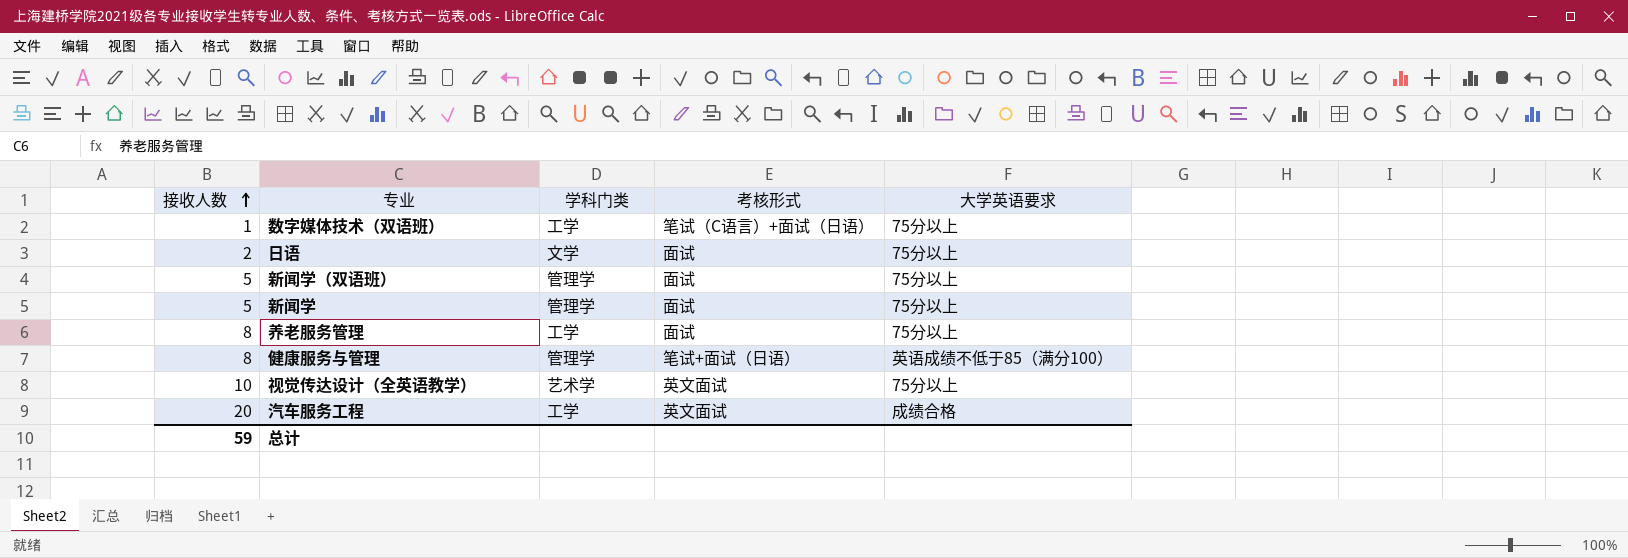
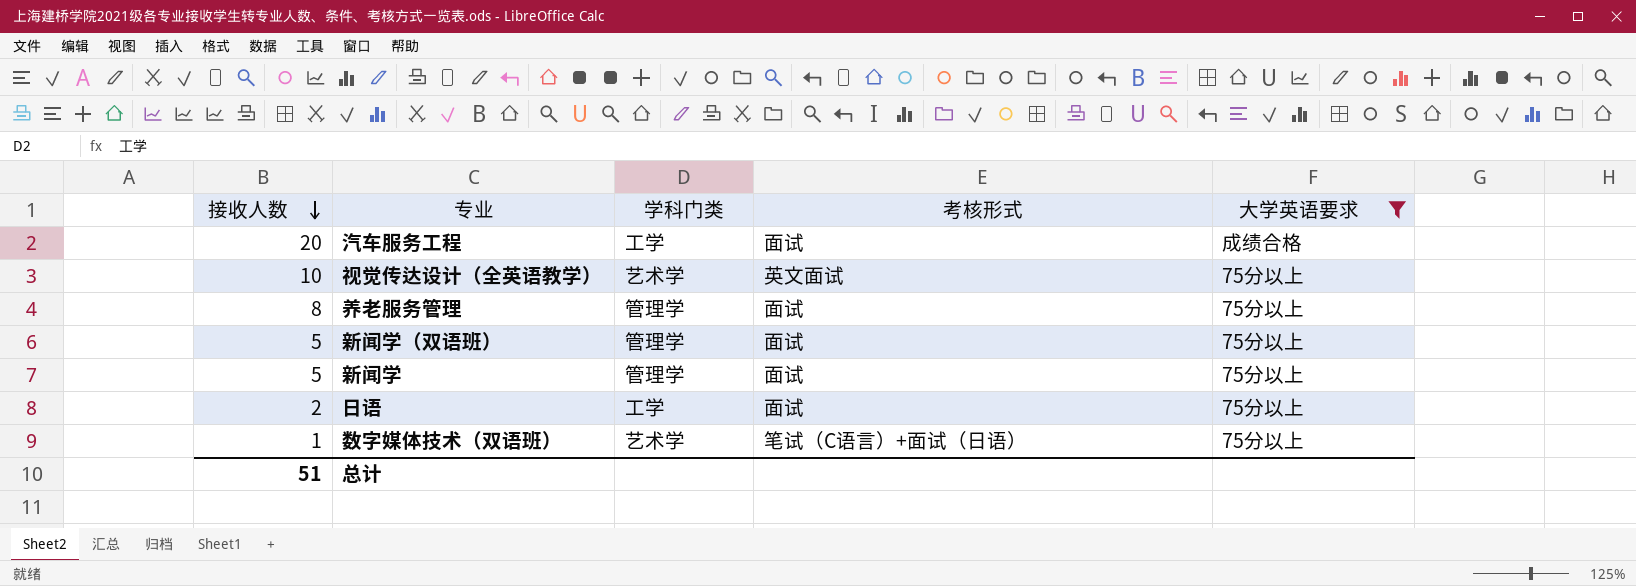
filter: none -> 大学英语要求 != 英语成绩不低于85（满分100）
row order: 接收人数 ascending -> 接收人数 descending
汽车服务工程 | 考核形式: 英文面试 -> 面试
养老服务管理 | 学科门类: 工学 -> 管理学
日语 | 学科门类: 文学 -> 工学
数字媒体技术（双语班） | 学科门类: 工学 -> 艺术学
总计 | 接收人数: 59 -> 51

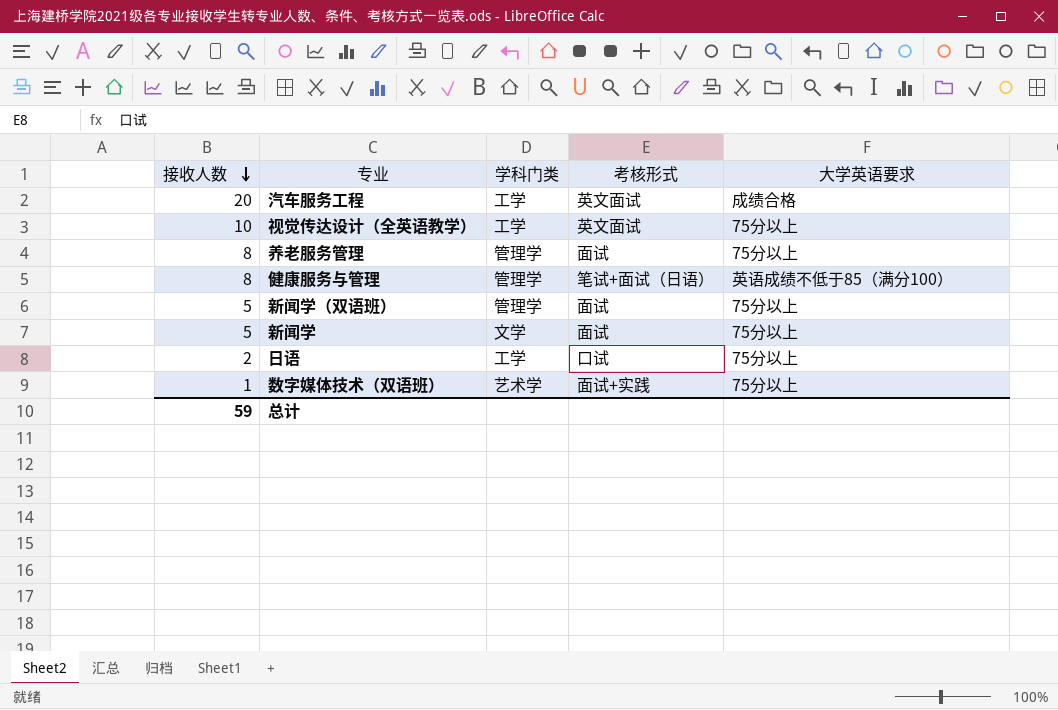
filter: 大学英语要求 != 英语成绩不低于85（满分100） -> none
汽车服务工程 | 考核形式: 面试 -> 英文面试
视觉传达设计（全英语教学） | 学科门类: 艺术学 -> 工学
新闻学 | 学科门类: 管理学 -> 文学
日语 | 考核形式: 面试 -> 口试
数字媒体技术（双语班） | 考核形式: 笔试（C语言）+面试（日语） -> 面试+实践
总计 | 接收人数: 51 -> 59

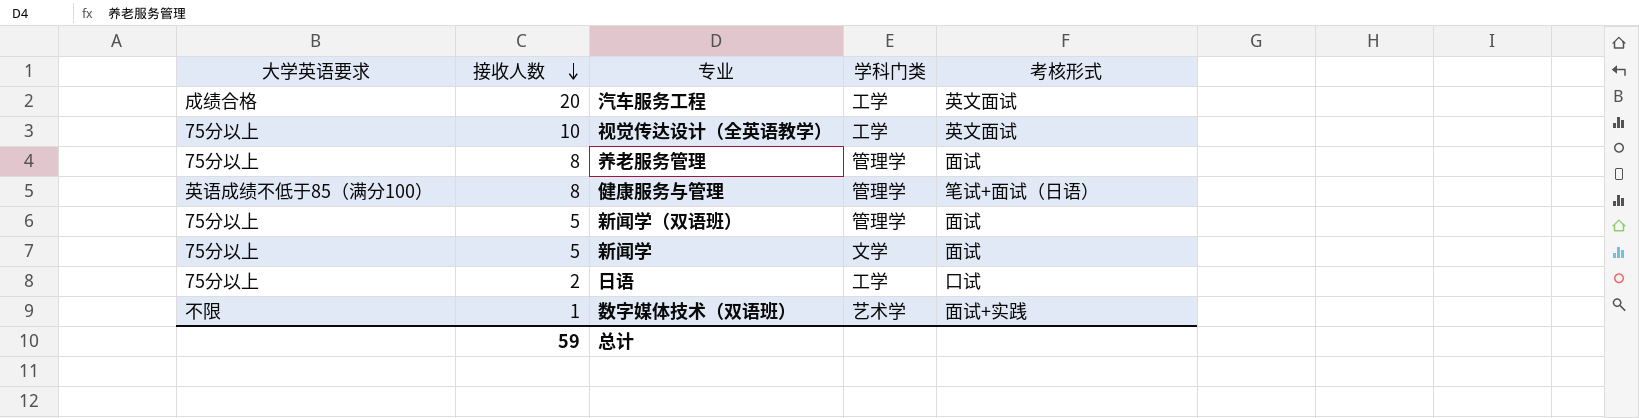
column 大学英语要求 | position: 5 -> 1
数字媒体技术（双语班） | 大学英语要求: 75分以上 -> 不限

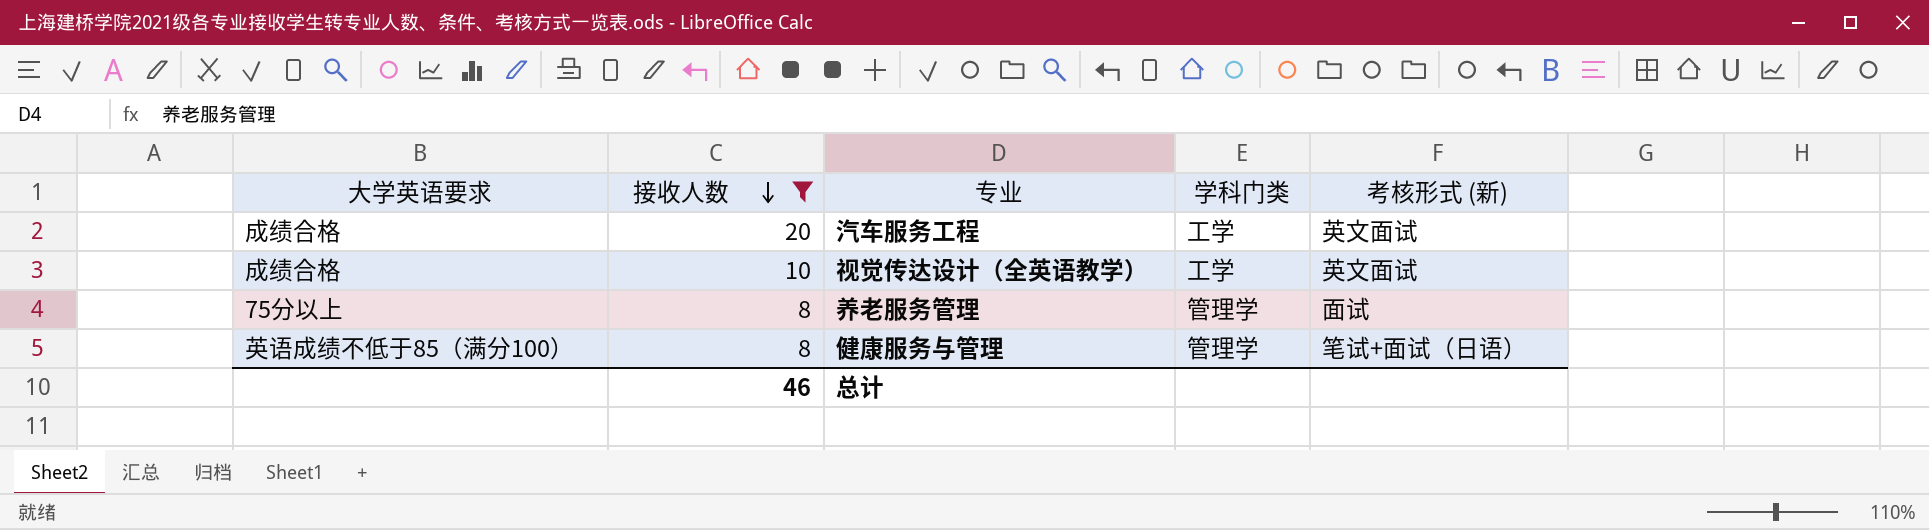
filter: none -> 接收人数 >= 8
column name: 考核形式 -> 考核形式 (新)
视觉传达设计（全英语教学） | 大学英语要求: 75分以上 -> 成绩合格
总计 | 接收人数: 59 -> 46

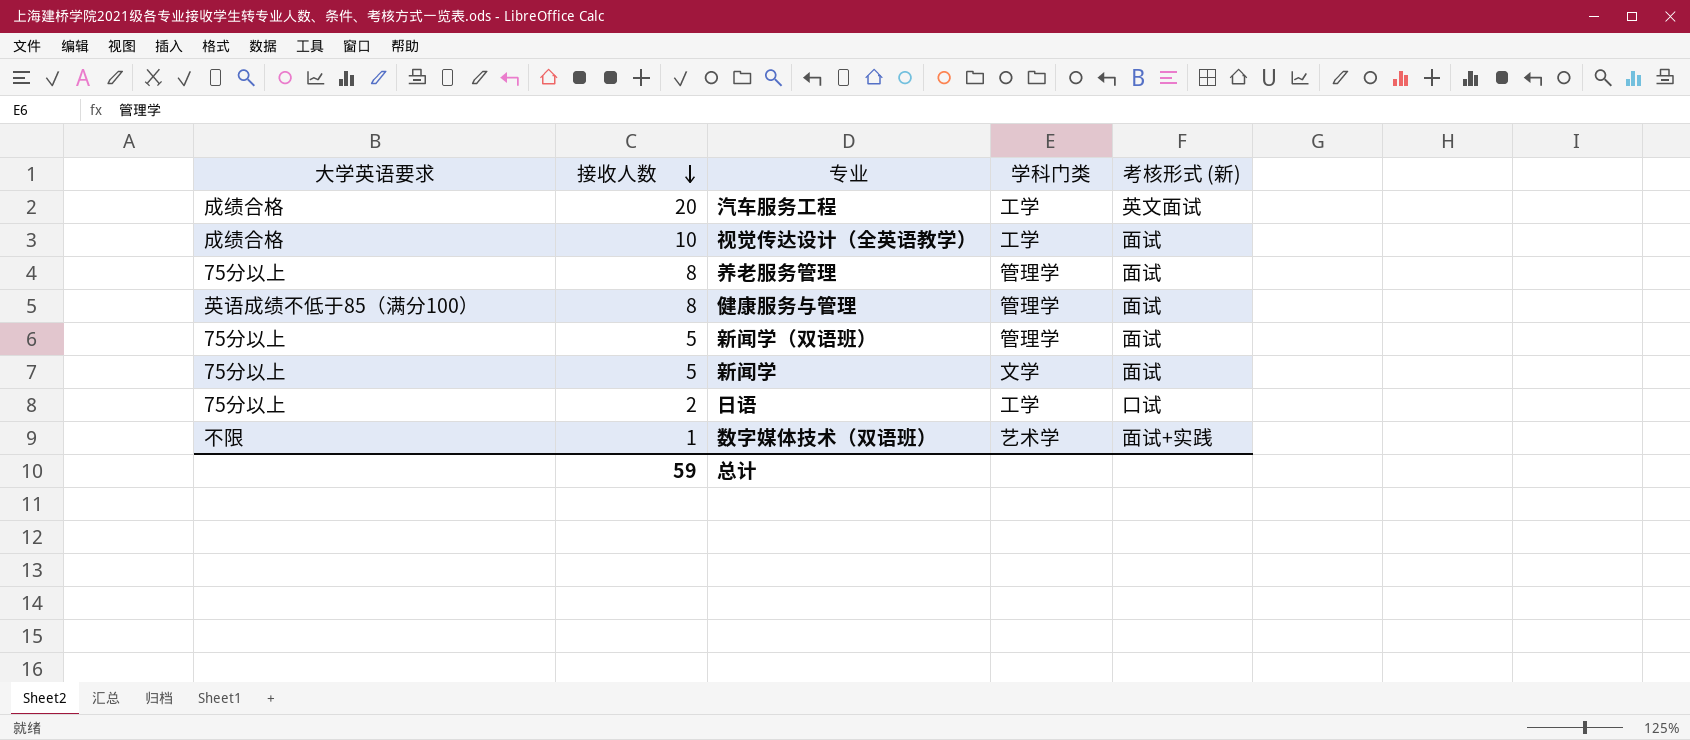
filter: 接收人数 >= 8 -> none
视觉传达设计（全英语教学） | 考核形式 (新): 英文面试 -> 面试
健康服务与管理 | 考核形式 (新): 笔试+面试（日语） -> 面试
总计 | 接收人数: 46 -> 59

